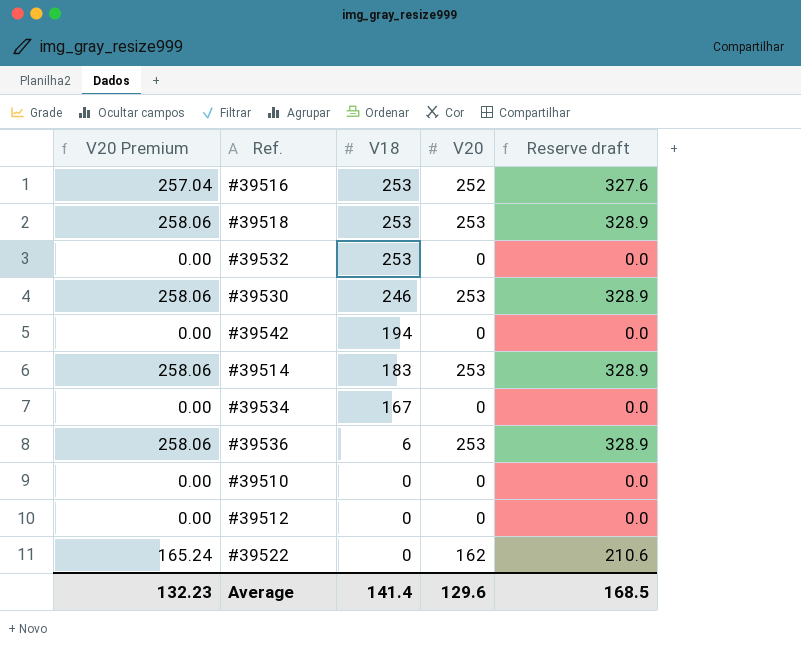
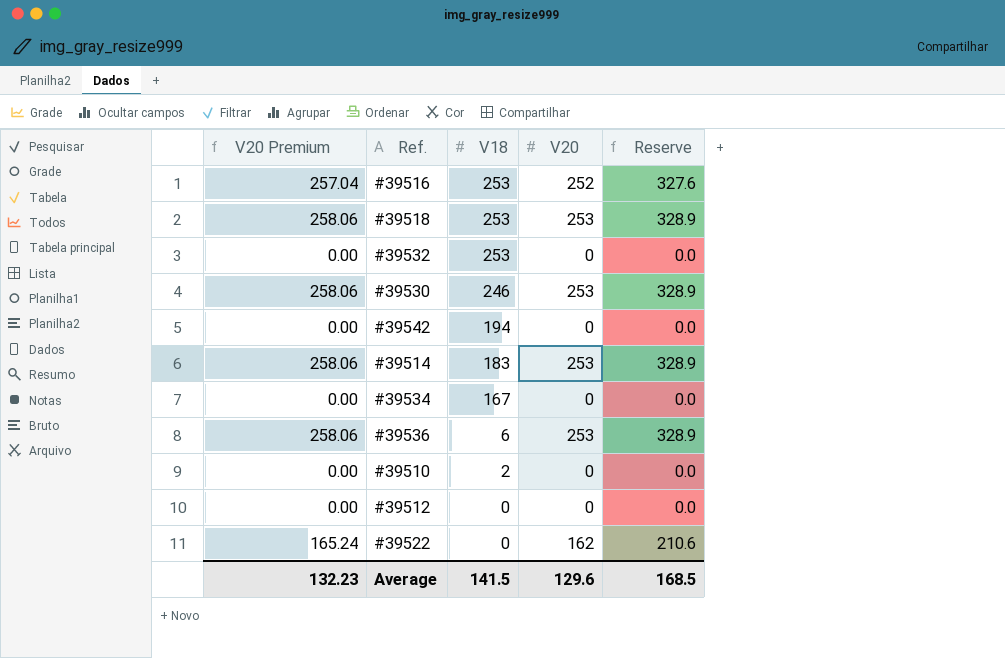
column name: Reserve draft -> Reserve
#39510 | V18: 0 -> 2
Average | V18: 141.4 -> 141.5

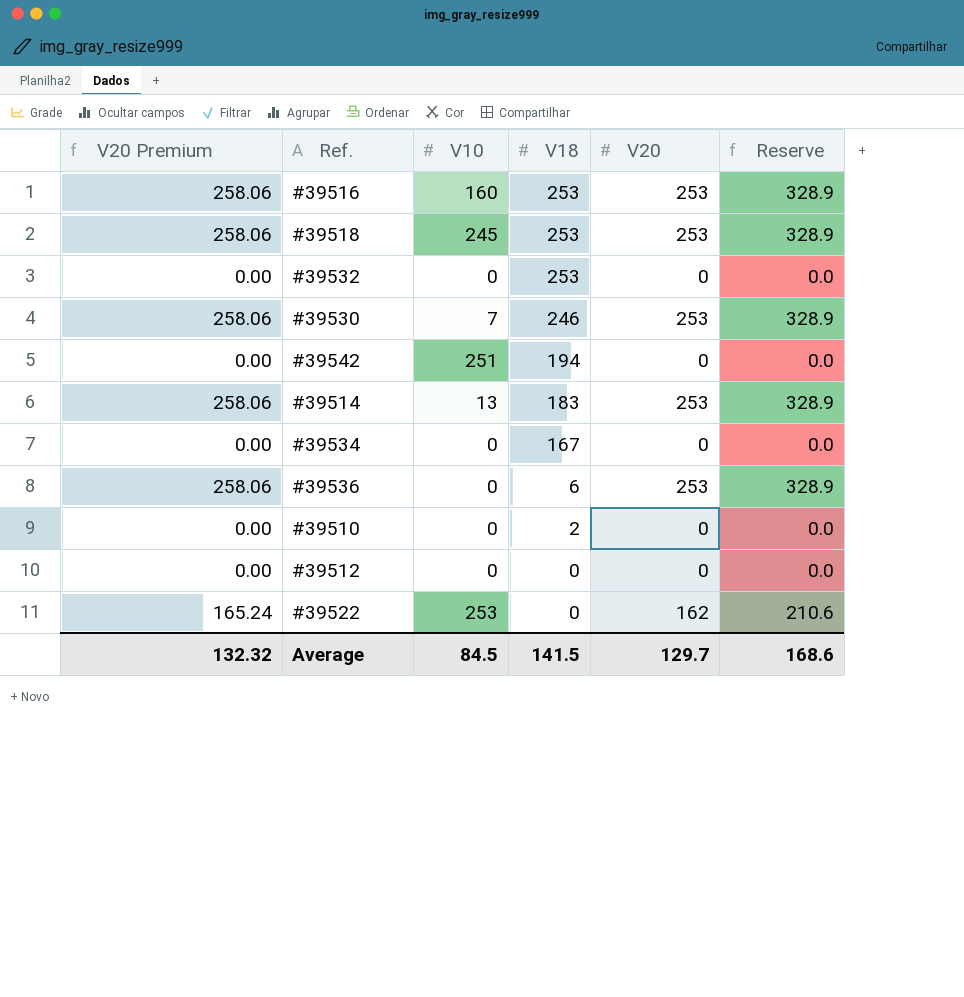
column V10 | position: none -> 3
#39516 | V20 Premium: 257.04 -> 258.06
#39516 | V20: 252 -> 253
#39516 | Reserve: 327.6 -> 328.9
Average | V20 Premium: 132.23 -> 132.32
Average | V20: 129.6 -> 129.7
Average | Reserve: 168.5 -> 168.6

